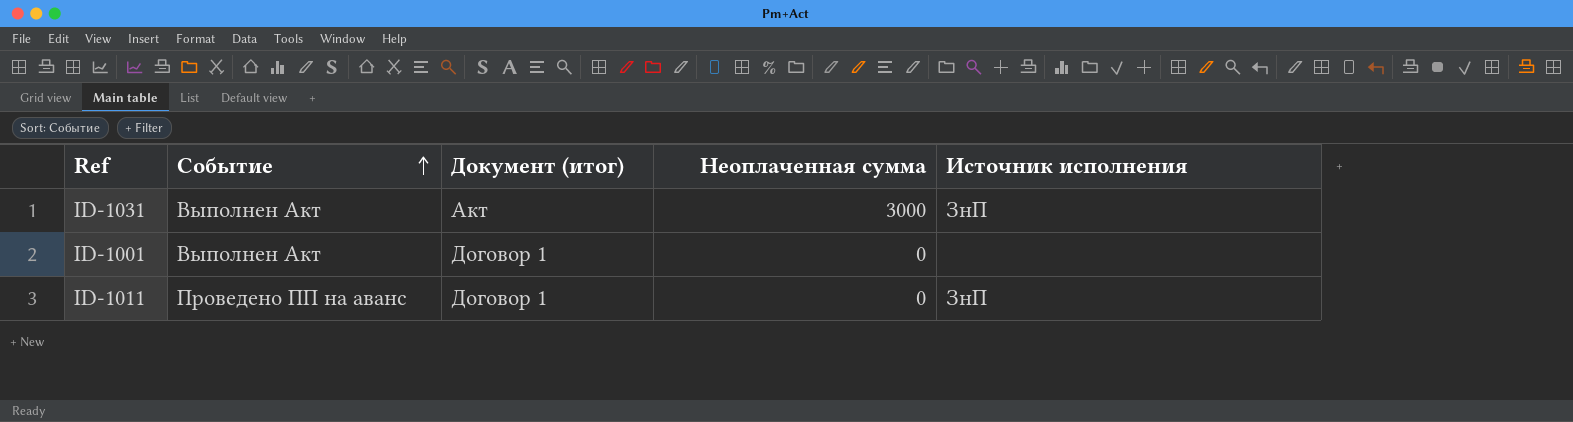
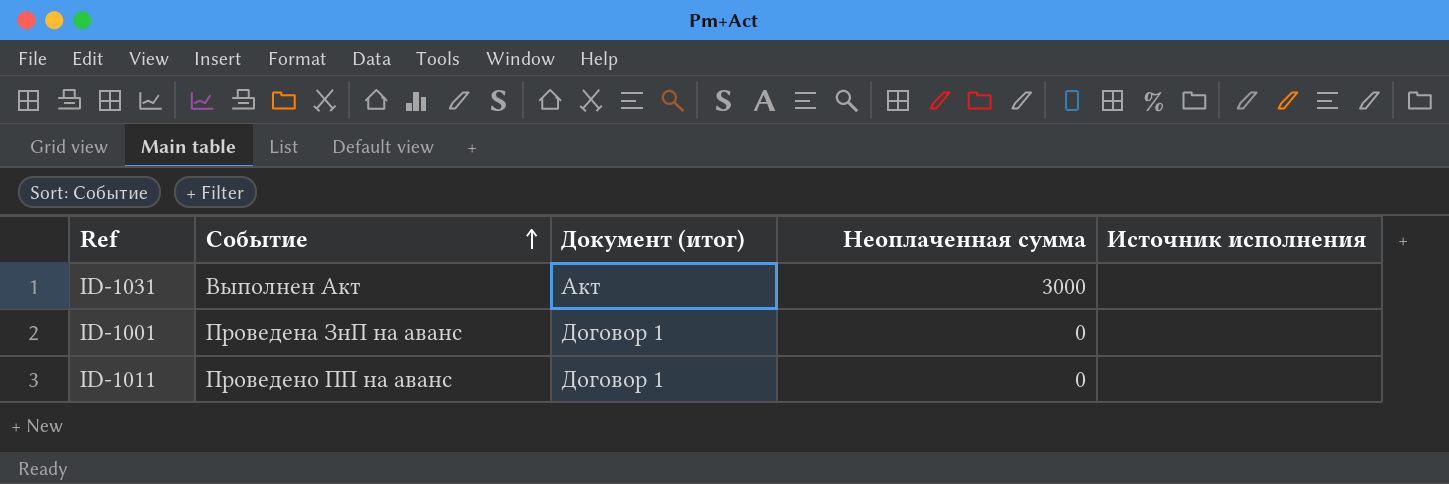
ID-1031 | Источник исполнения: ЗнП -> none
ID-1001 | Событие: Выполнен Акт -> Проведена ЗнП на аванс
ID-1011 | Источник исполнения: ЗнП -> none

